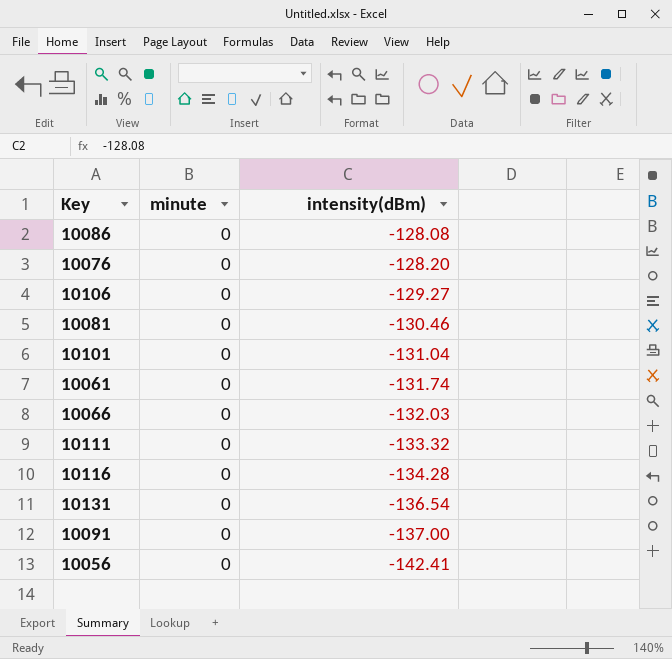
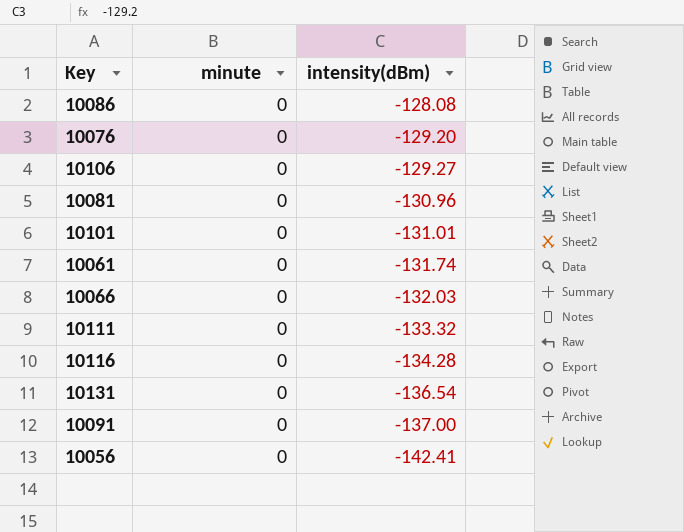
10076 | intensity(dBm): -128.20 -> -129.20
10081 | intensity(dBm): -130.46 -> -130.96
10101 | intensity(dBm): -131.04 -> -131.01

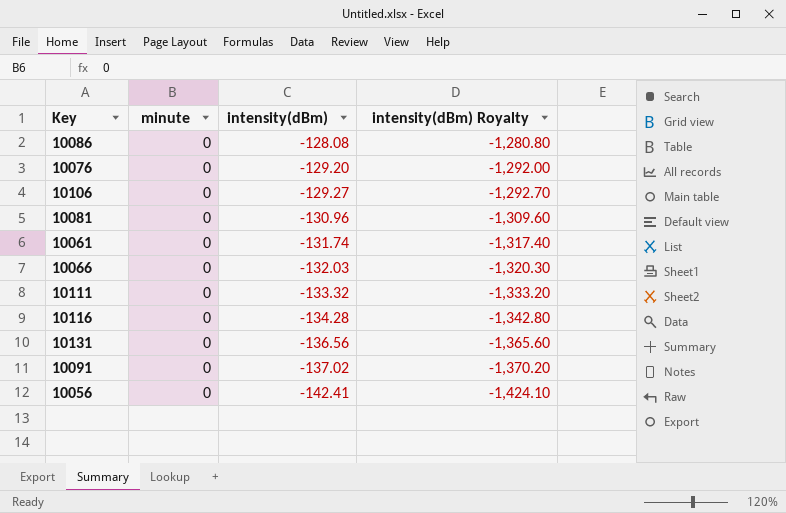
column intensity(dBm) Royalty | formula: none -> [intensity(dBm)] * 10
row 10101: 0 | -131.01 -> none
10131 | intensity(dBm): -136.54 -> -136.56
10091 | intensity(dBm): -137.00 -> -137.02

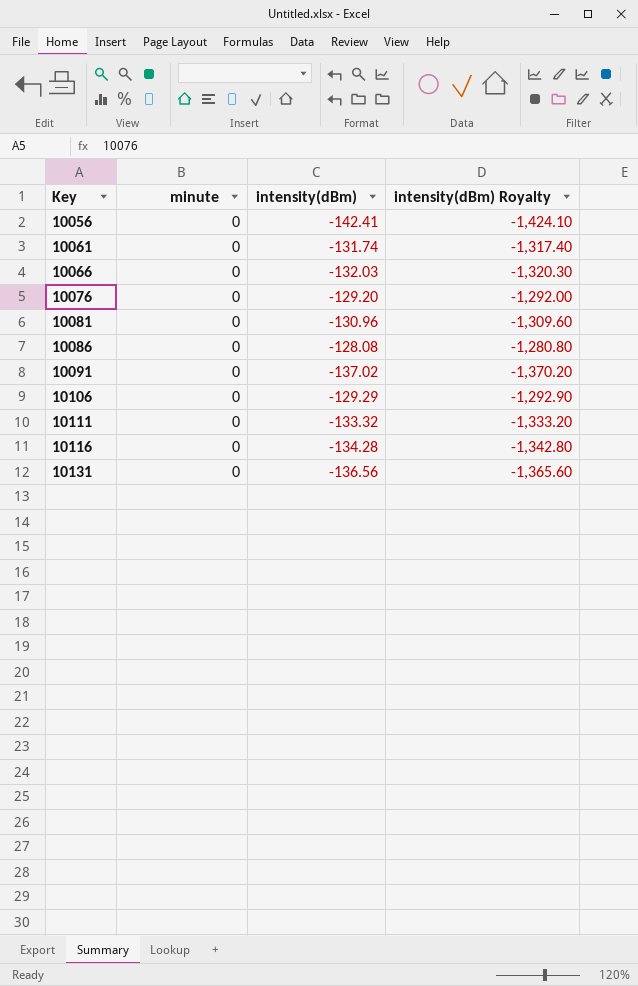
row order: intensity(dBm) descending -> Key ascending
10106 | intensity(dBm): -129.27 -> -129.29
10106 | intensity(dBm) Royalty: -1,292.70 -> -1,292.90

